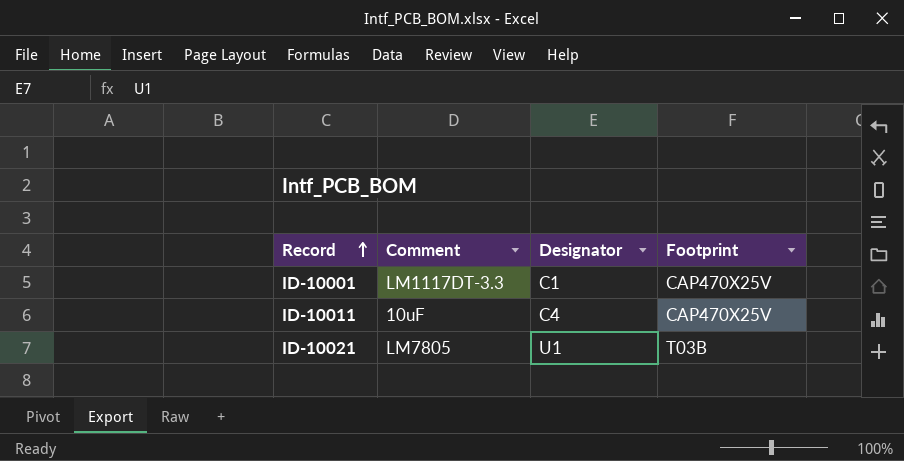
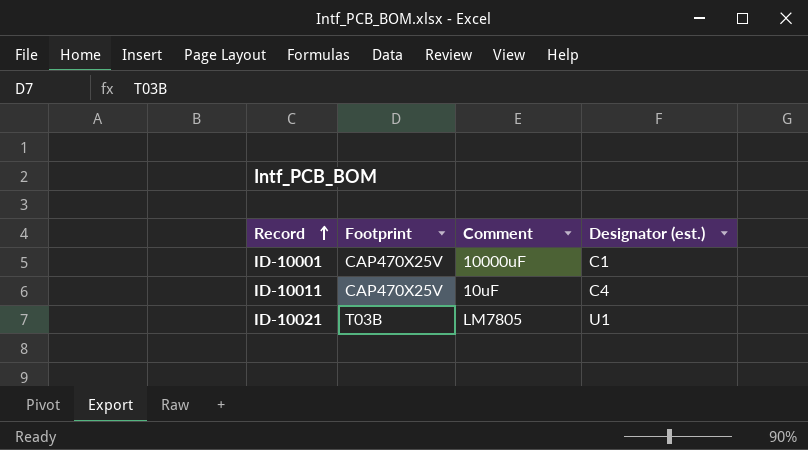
column Footprint | position: 4 -> 2
column name: Designator -> Designator (est.)
ID-10001 | Comment: LM1117DT-3.3 -> 10000uF

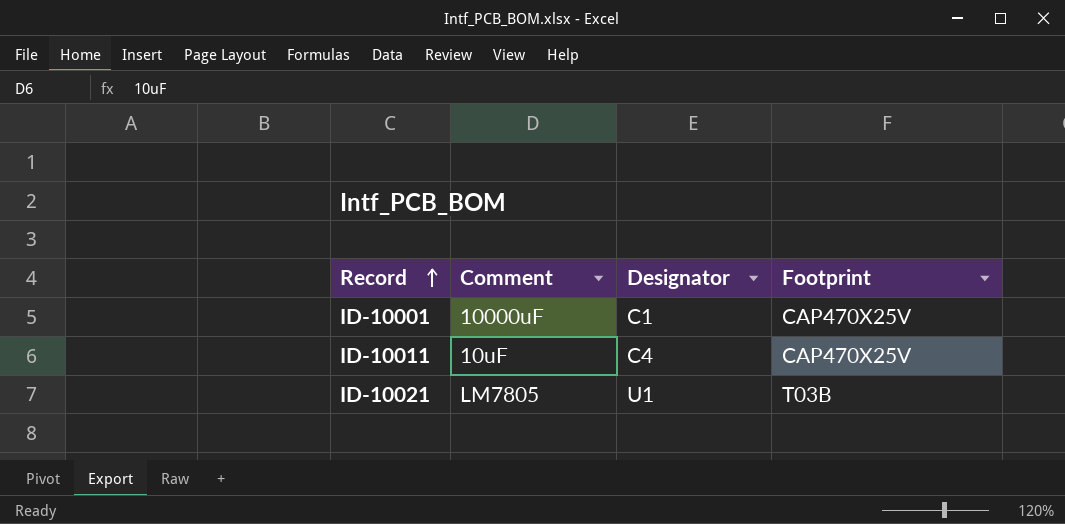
column name: Designator (est.) -> Designator
column Footprint | position: 2 -> 4

